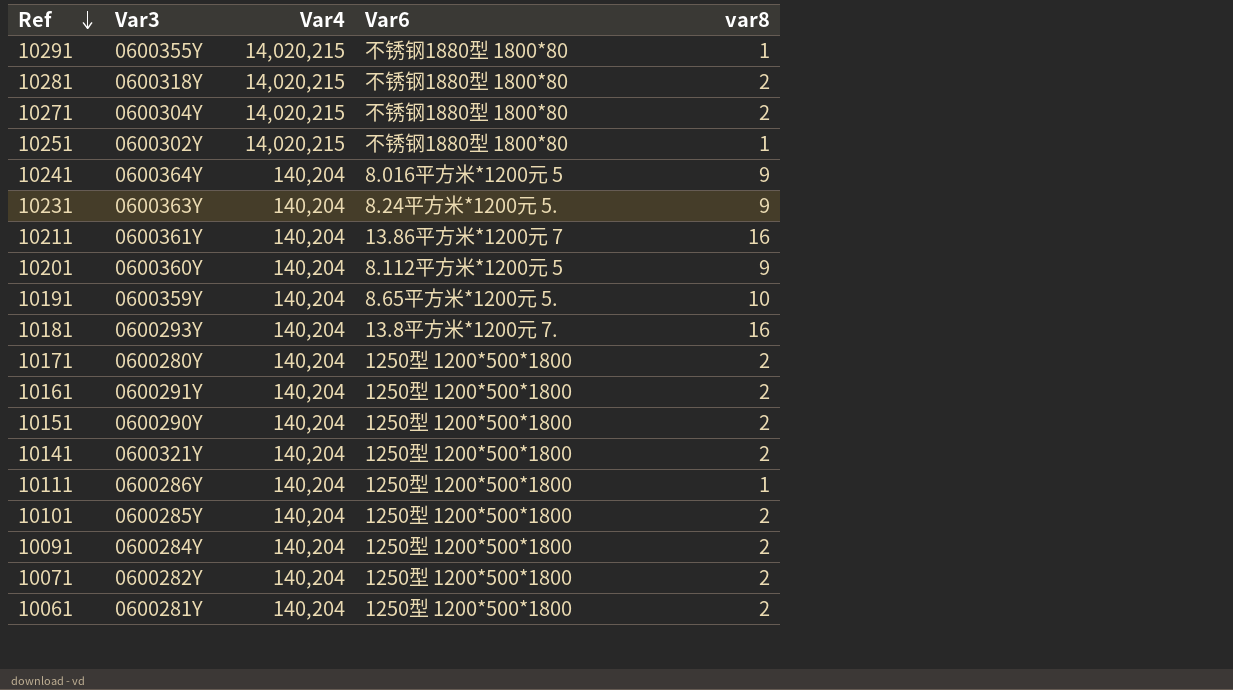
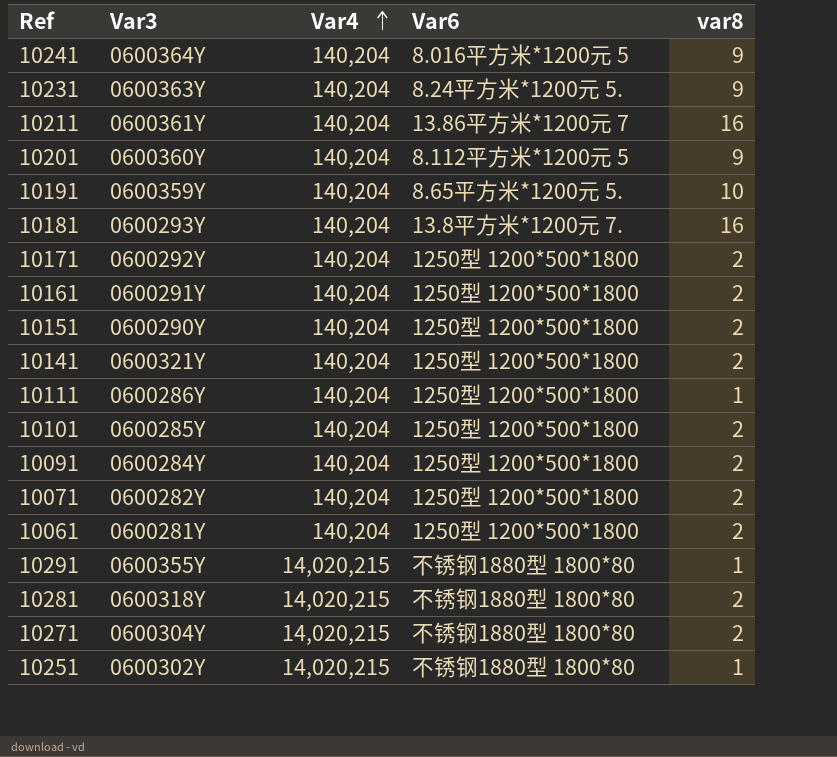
row order: Ref descending -> Var4 ascending
10171 | Var3: 0600280Y -> 0600292Y

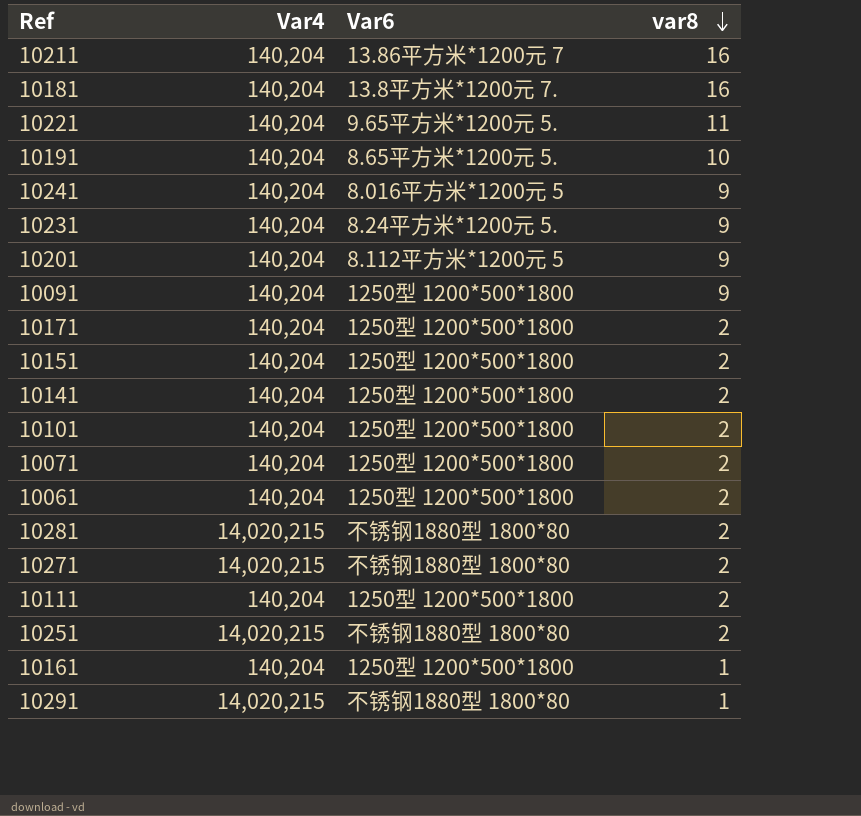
row order: Var4 ascending -> var8 descending
column Var3 | position: 2 -> none
row 10221: none -> 140,204 | 9.65平方米*1200元 5. | 11
10091 | var8: 2 -> 9
10111 | var8: 1 -> 2
10251 | var8: 1 -> 2
10161 | var8: 2 -> 1

